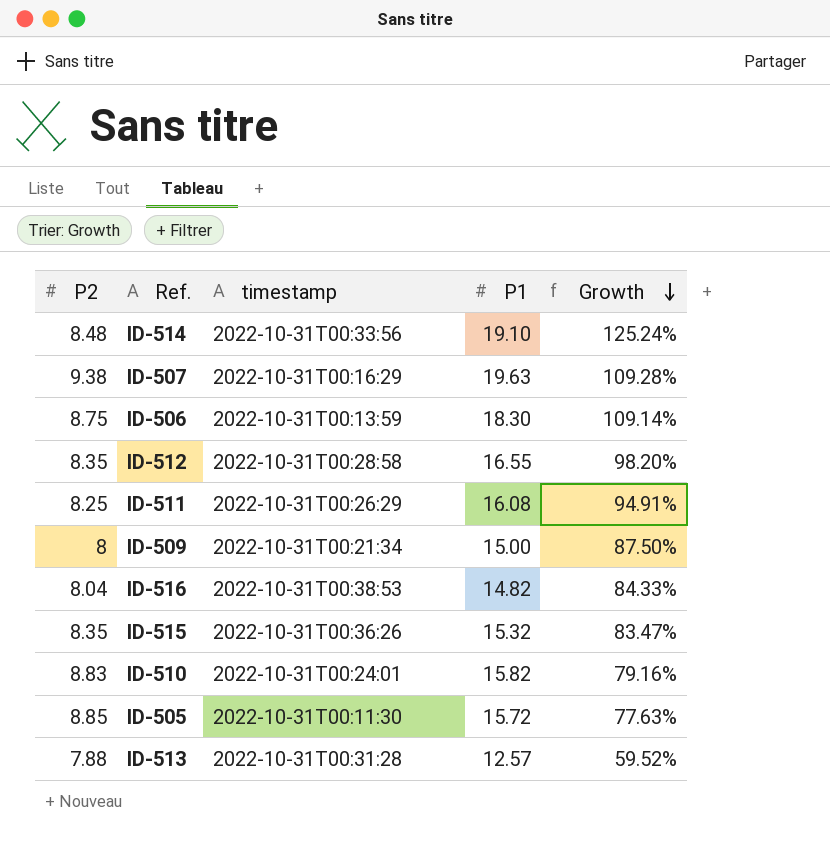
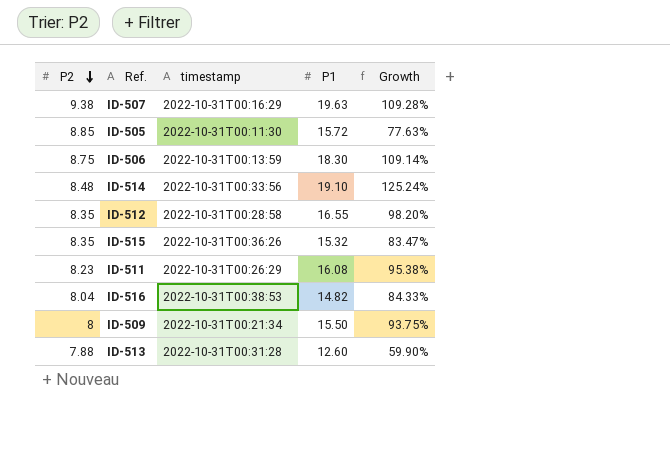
row order: Growth descending -> P2 descending
row ID-510: 8.83 | 2022-10-31T00:24:01 | 15.82 | 79.16% -> none
ID-511 | P2: 8.25 -> 8.23
ID-511 | Growth: 94.91% -> 95.38%
ID-509 | P1: 15.00 -> 15.50
ID-509 | Growth: 87.50% -> 93.75%
ID-513 | P1: 12.57 -> 12.60
ID-513 | Growth: 59.52% -> 59.90%

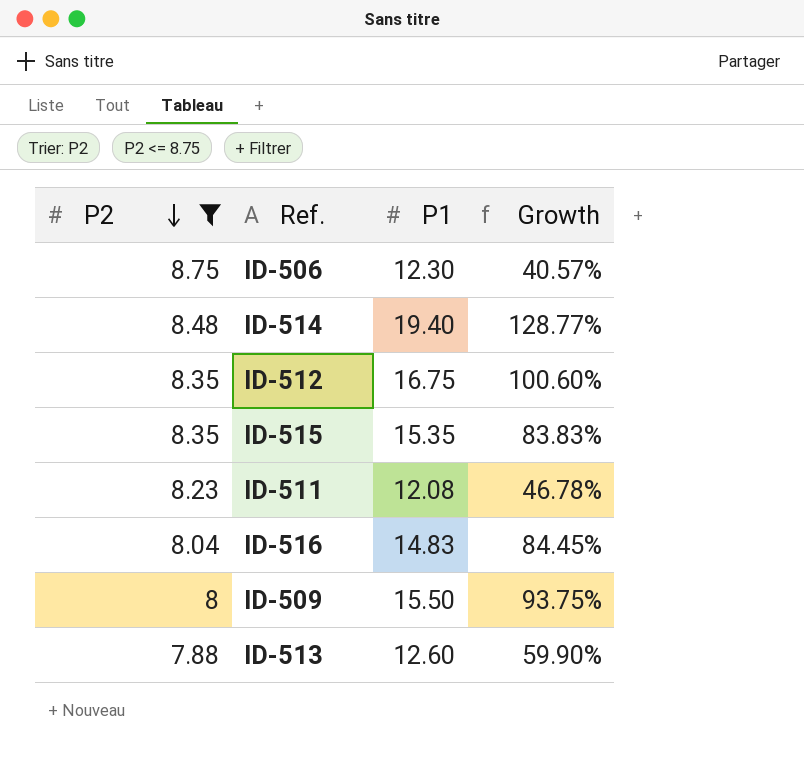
filter: none -> P2 <= 8.75
column timestamp | position: 3 -> none
ID-506 | P1: 18.30 -> 12.30
ID-506 | Growth: 109.14% -> 40.57%
ID-514 | P1: 19.10 -> 19.40
ID-514 | Growth: 125.24% -> 128.77%
ID-512 | P1: 16.55 -> 16.75
ID-512 | Growth: 98.20% -> 100.60%
ID-515 | P1: 15.32 -> 15.35
ID-515 | Growth: 83.47% -> 83.83%
ID-511 | P1: 16.08 -> 12.08
ID-511 | Growth: 95.38% -> 46.78%
ID-516 | P1: 14.82 -> 14.83
ID-516 | Growth: 84.33% -> 84.45%

